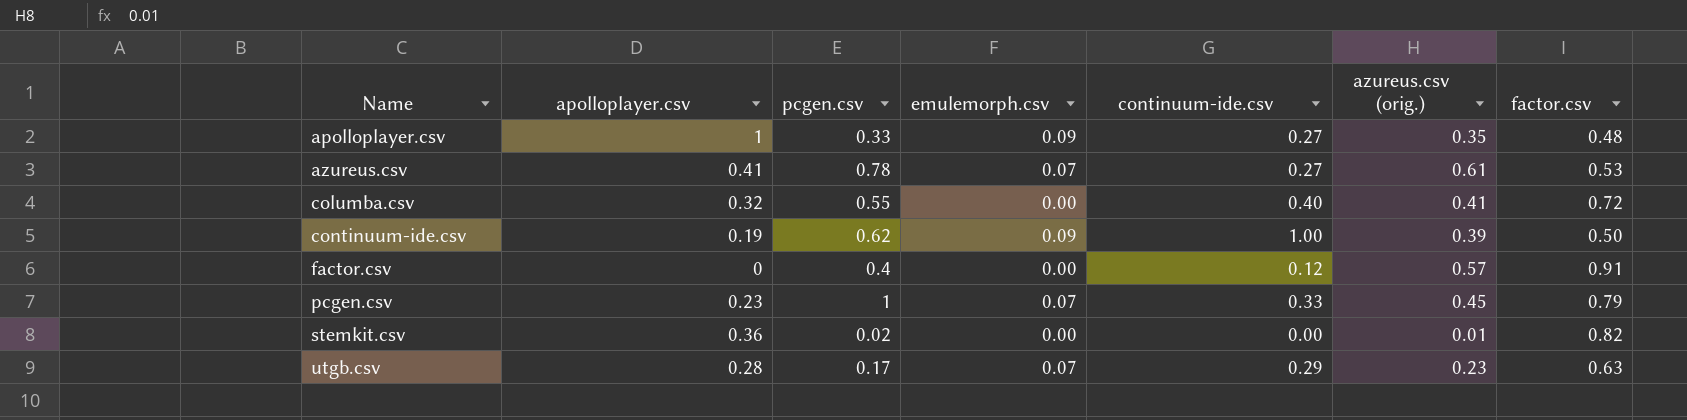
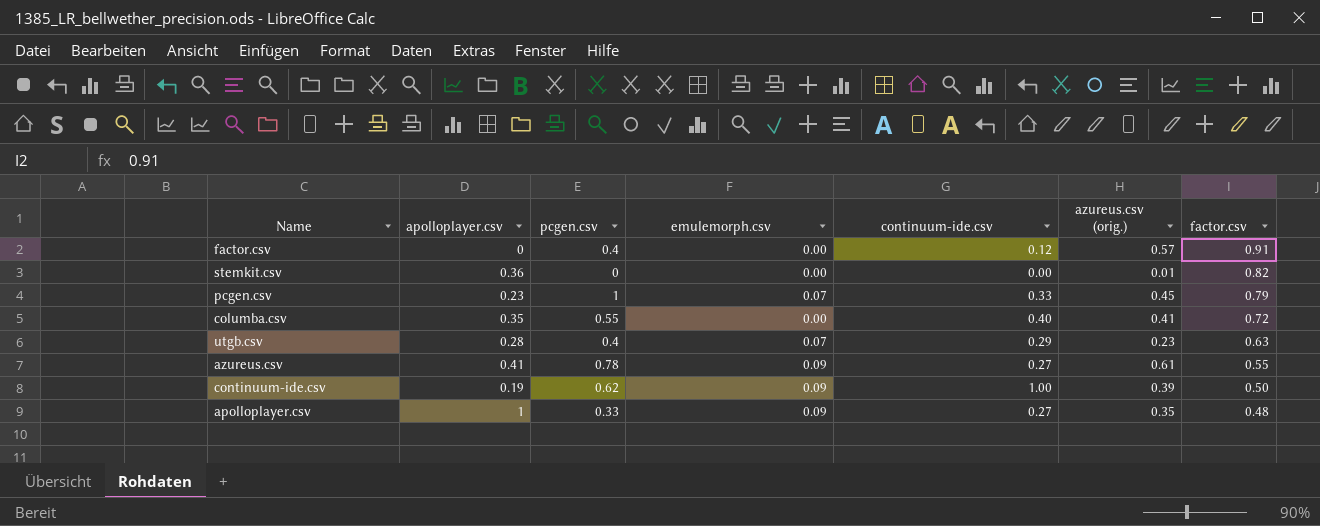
row order: Name ascending -> factor.csv descending
stemkit.csv | pcgen.csv: 0.02 -> 0
columba.csv | apolloplayer.csv: 0.32 -> 0.35
utgb.csv | pcgen.csv: 0.17 -> 0.4
azureus.csv | emulemorph.csv: 0.07 -> 0.09
azureus.csv | factor.csv: 0.53 -> 0.55

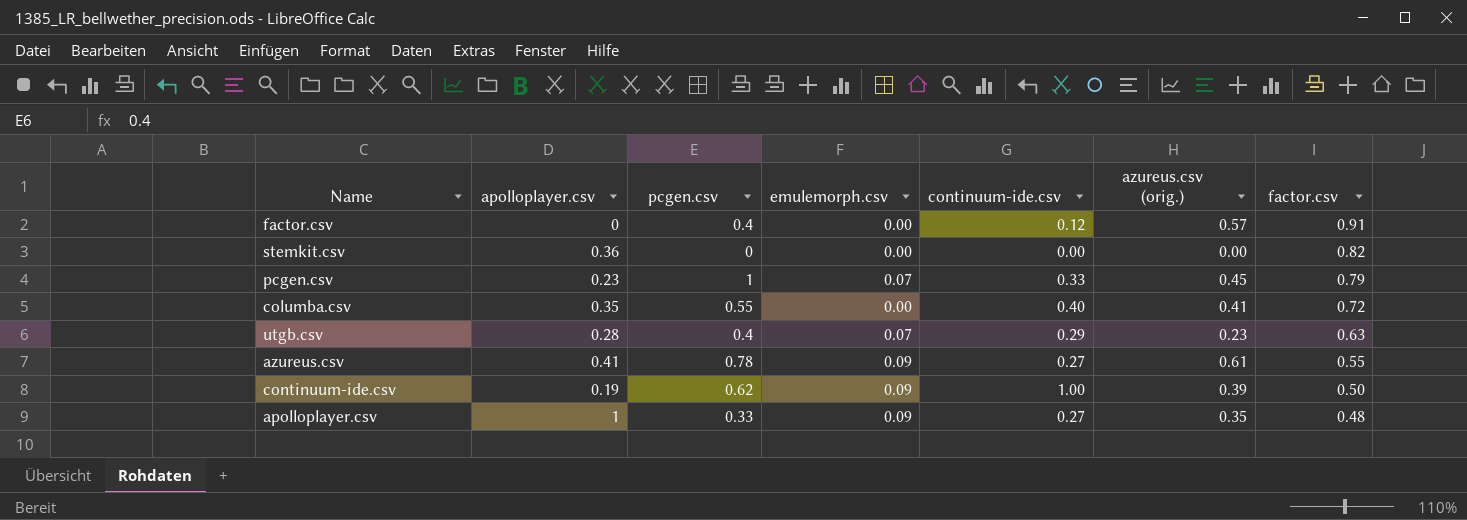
stemkit.csv | azureus.csv (orig.): 0.01 -> 0.00

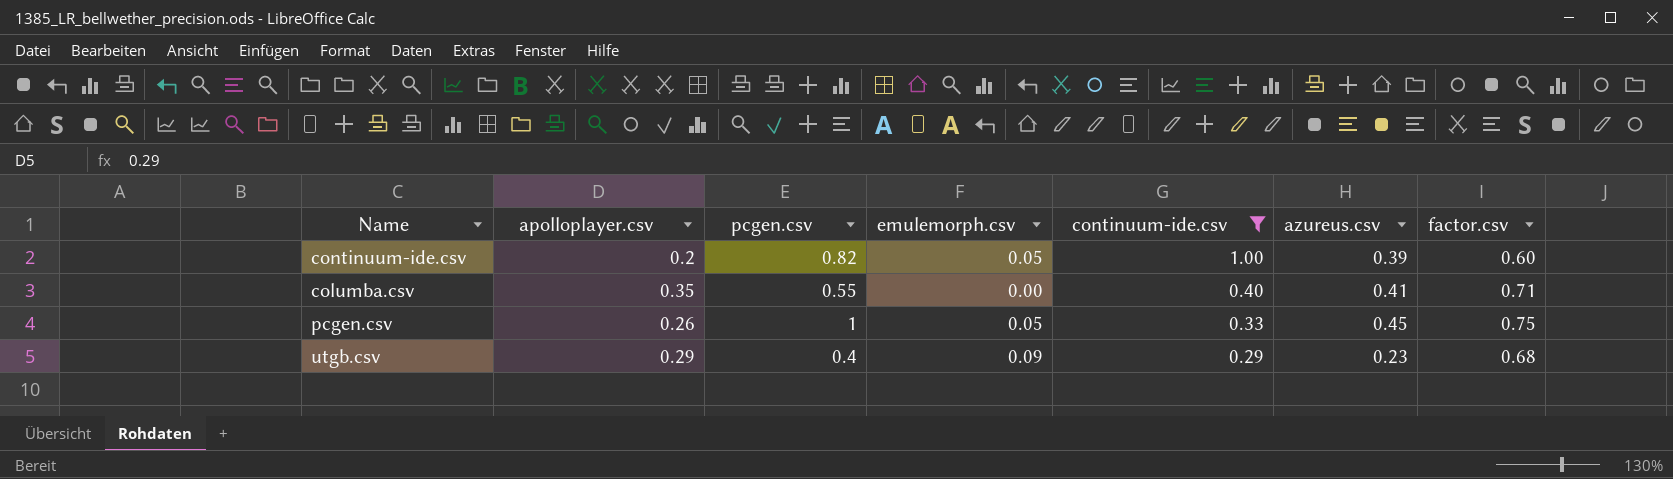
filter: none -> continuum-ide.csv >= 0.29
row order: factor.csv descending -> continuum-ide.csv descending
column name: azureus.csv (orig.) -> azureus.csv
continuum-ide.csv | apolloplayer.csv: 0.19 -> 0.2
continuum-ide.csv | pcgen.csv: 0.62 -> 0.82
continuum-ide.csv | emulemorph.csv: 0.09 -> 0.05
continuum-ide.csv | factor.csv: 0.50 -> 0.60
columba.csv | factor.csv: 0.72 -> 0.71
pcgen.csv | apolloplayer.csv: 0.23 -> 0.26
pcgen.csv | emulemorph.csv: 0.07 -> 0.05
pcgen.csv | factor.csv: 0.79 -> 0.75
utgb.csv | apolloplayer.csv: 0.28 -> 0.29
utgb.csv | emulemorph.csv: 0.07 -> 0.09
utgb.csv | factor.csv: 0.63 -> 0.68

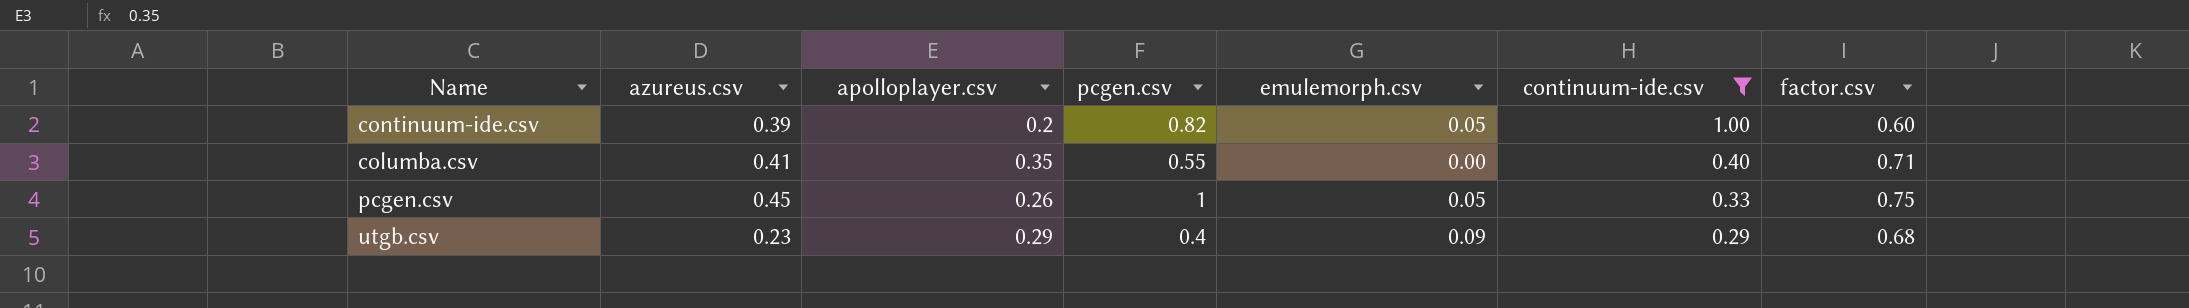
column azureus.csv | position: 6 -> 2

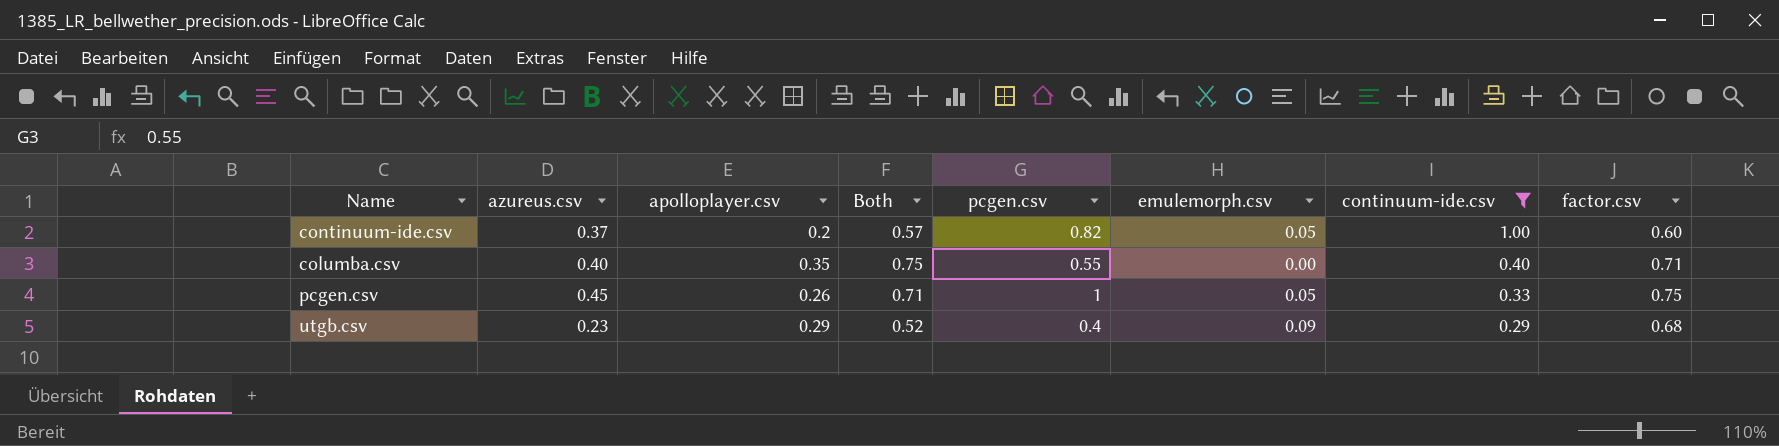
column Both | formula: none -> [azureus.csv] + [apolloplayer.csv]
continuum-ide.csv | azureus.csv: 0.39 -> 0.37
columba.csv | azureus.csv: 0.41 -> 0.40

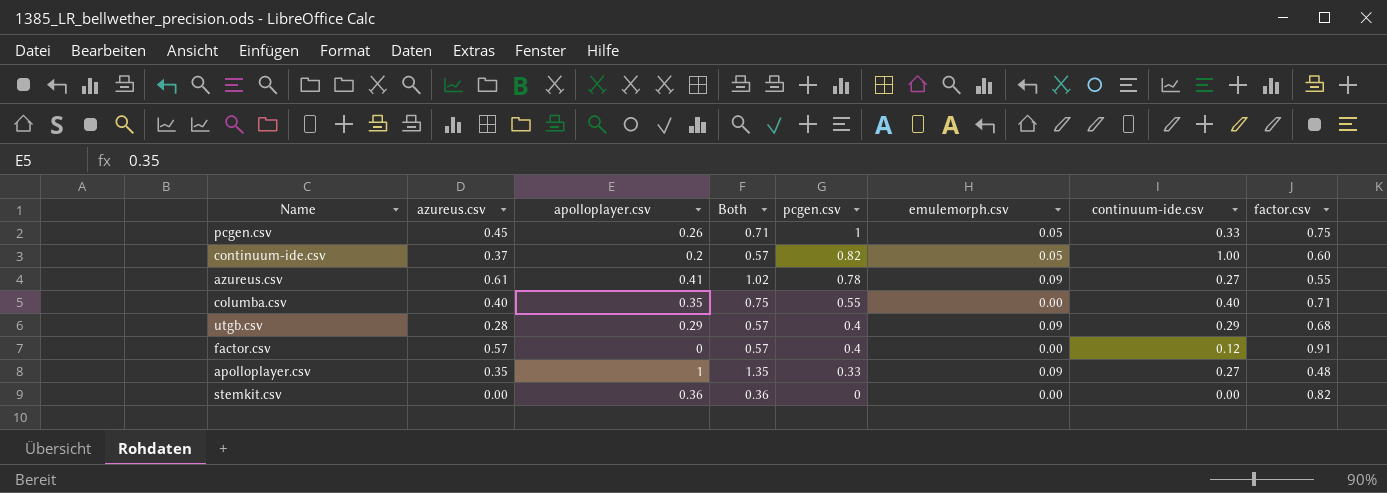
filter: continuum-ide.csv >= 0.29 -> none
row order: continuum-ide.csv descending -> pcgen.csv descending
utgb.csv | azureus.csv: 0.23 -> 0.28
utgb.csv | Both: 0.52 -> 0.57

